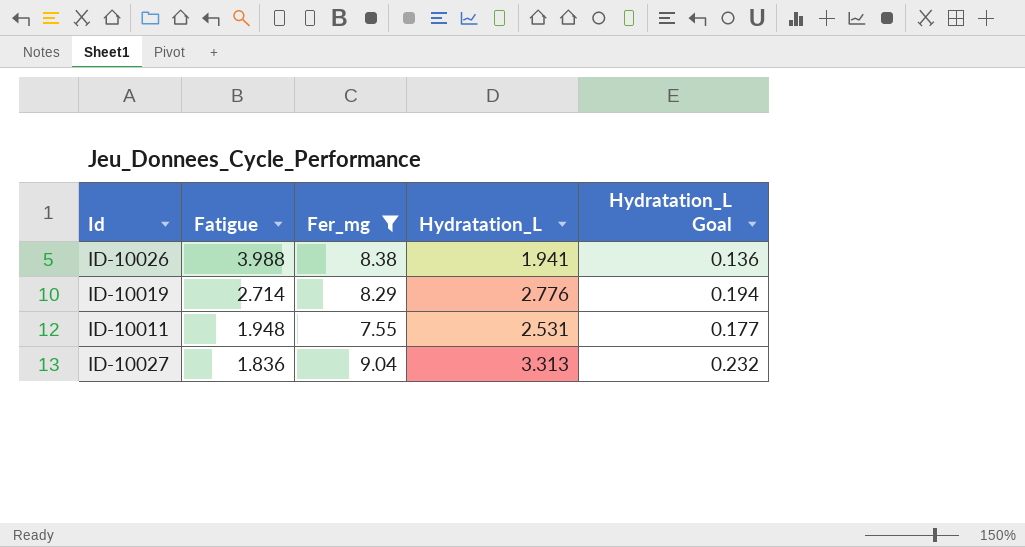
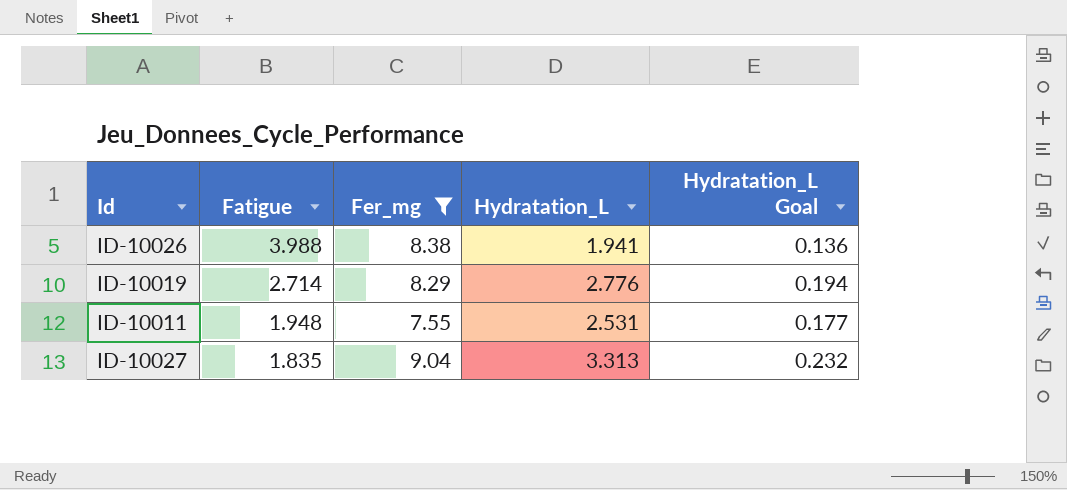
ID-10027 | Fatigue: 1.836 -> 1.835

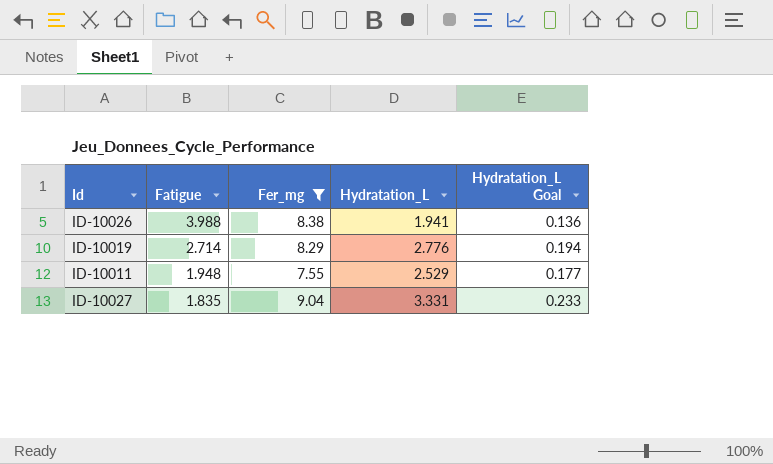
ID-10011 | Hydratation_L: 2.531 -> 2.529
ID-10027 | Hydratation_L: 3.313 -> 3.331
ID-10027 | Hydratation_L Goal: 0.232 -> 0.233

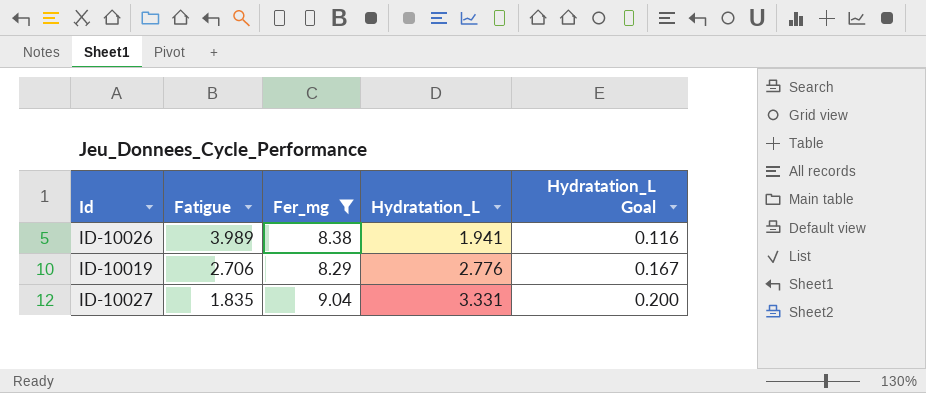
column Hydratation_L Goal | formula: [Hydratation_L] * 0.07 -> [Hydratation_L] * 0.06
row ID-10011: 1.948 | 7.55 | 2.529 | 0.177 -> none
ID-10026 | Fatigue: 3.988 -> 3.989
ID-10019 | Fatigue: 2.714 -> 2.706

